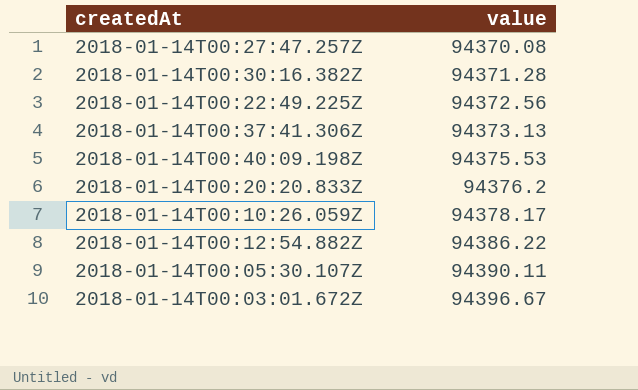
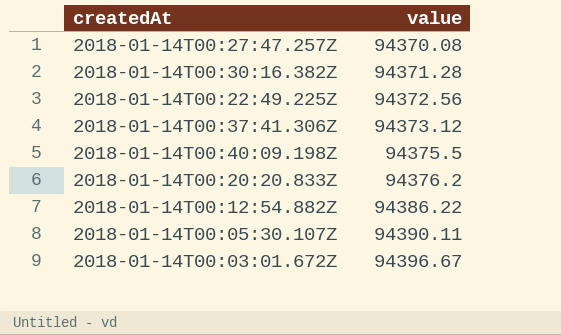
row 2018-01-14T00:10:26.059Z: 94378.17 -> none
2018-01-14T00:37:41.306Z | value: 94373.13 -> 94373.12
2018-01-14T00:40:09.198Z | value: 94375.53 -> 94375.5

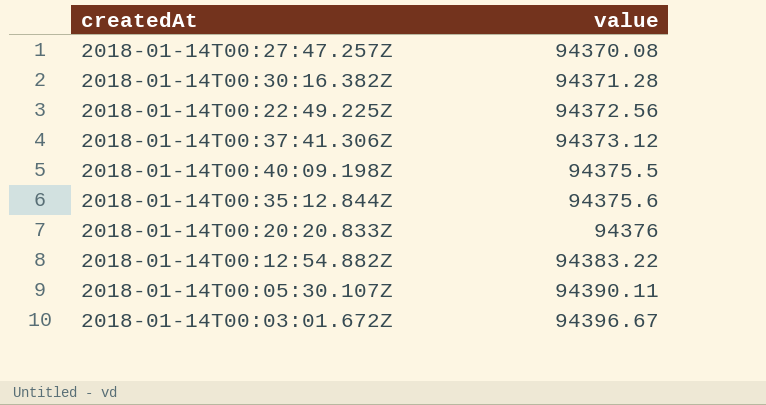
row 2018-01-14T00:35:12.844Z: none -> 94375.6
2018-01-14T00:20:20.833Z | value: 94376.2 -> 94376
2018-01-14T00:12:54.882Z | value: 94386.22 -> 94383.22

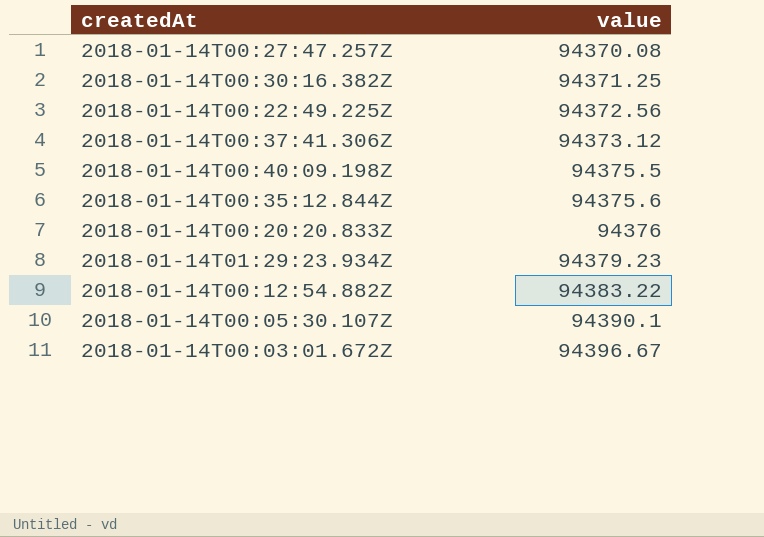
2018-01-14T00:30:16.382Z | value: 94371.28 -> 94371.25
row 2018-01-14T01:29:23.934Z: none -> 94379.23
2018-01-14T00:05:30.107Z | value: 94390.11 -> 94390.1

